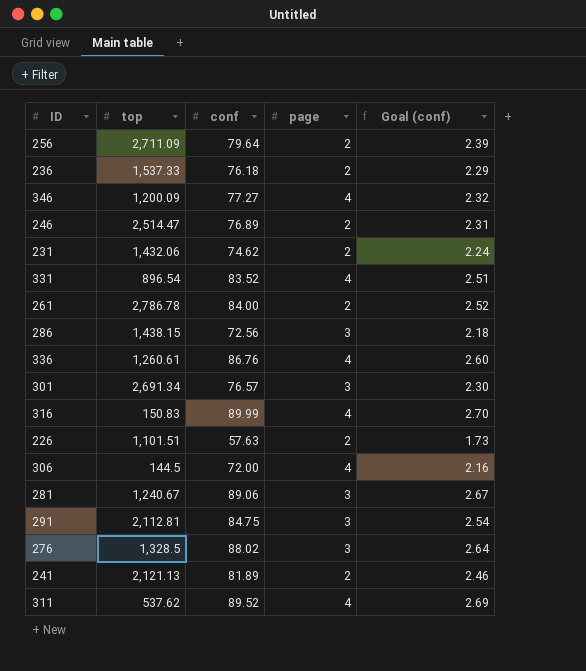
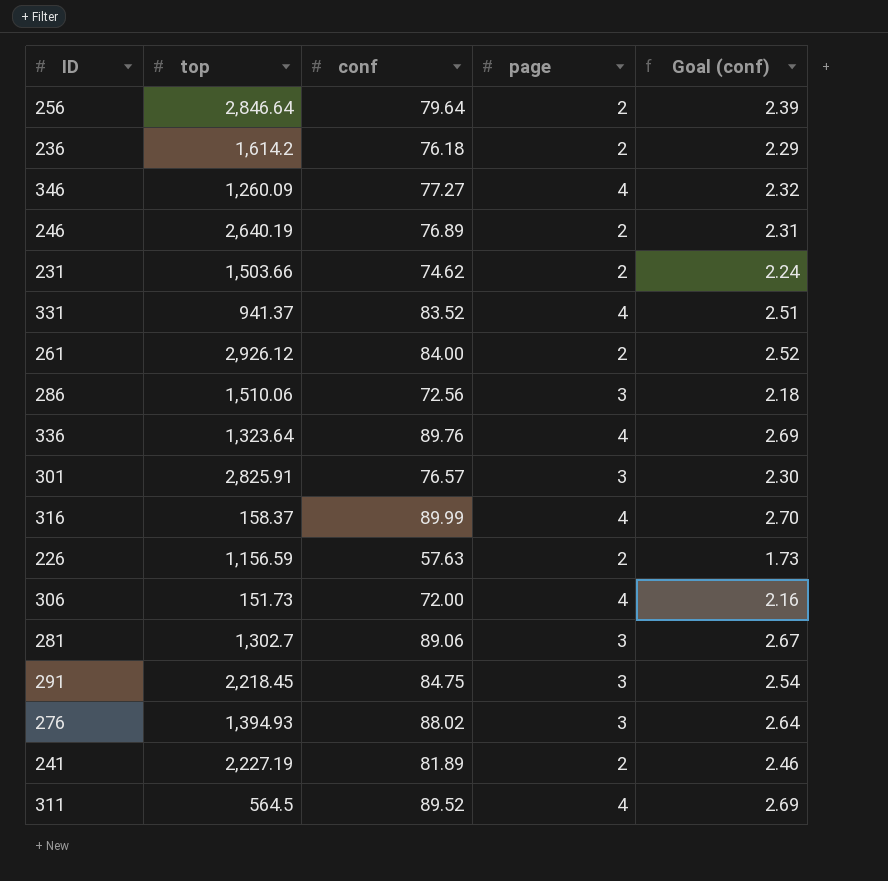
256 | top: 2,711.09 -> 2,846.64
236 | top: 1,537.33 -> 1,614.2
346 | top: 1,200.09 -> 1,260.09
246 | top: 2,514.47 -> 2,640.19
231 | top: 1,432.06 -> 1,503.66
331 | top: 896.54 -> 941.37
261 | top: 2,786.78 -> 2,926.12
286 | top: 1,438.15 -> 1,510.06
336 | top: 1,260.61 -> 1,323.64
336 | conf: 86.76 -> 89.76
336 | Goal (conf): 2.60 -> 2.69
301 | top: 2,691.34 -> 2,825.91
316 | top: 150.83 -> 158.37
226 | top: 1,101.51 -> 1,156.59
306 | top: 144.5 -> 151.73
281 | top: 1,240.67 -> 1,302.7
291 | top: 2,112.81 -> 2,218.45
276 | top: 1,328.5 -> 1,394.93
241 | top: 2,121.13 -> 2,227.19
311 | top: 537.62 -> 564.5

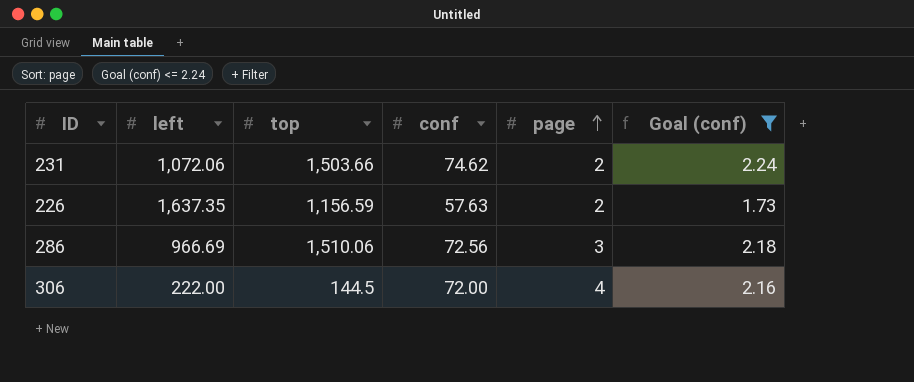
filter: none -> Goal (conf) <= 2.24
row order: none -> page ascending
column left | position: none -> 2
306 | top: 151.73 -> 144.5

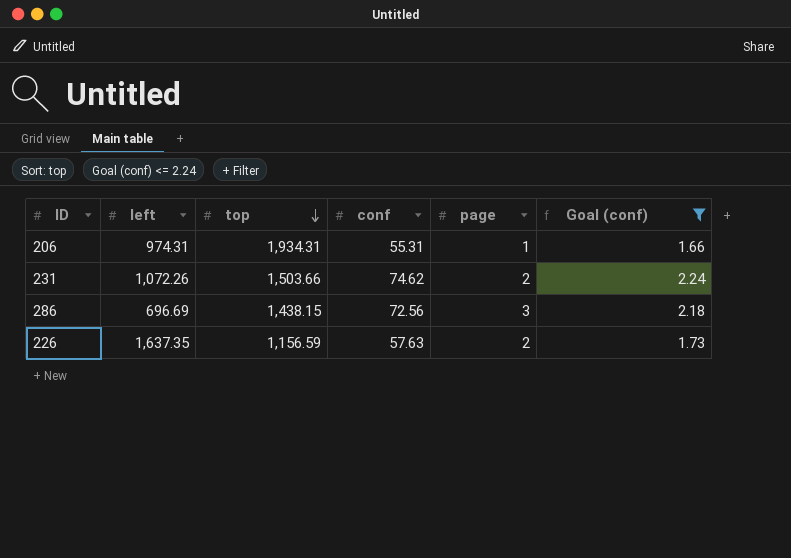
row order: page ascending -> top descending
row 306: 222.00 | 144.5 | 72.00 | 4 | 2.16 -> none
row 206: none -> 974.31 | 1,934.31 | 55.31 | 1 | 1.66
231 | left: 1,072.06 -> 1,072.26
286 | left: 966.69 -> 696.69
286 | top: 1,510.06 -> 1,438.15

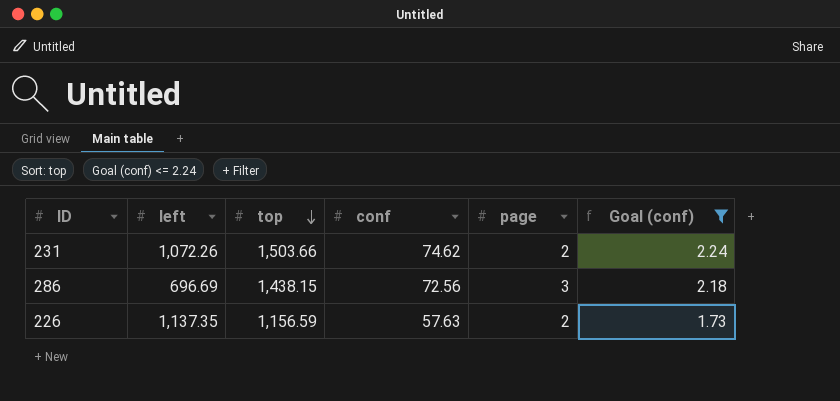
row 206: 974.31 | 1,934.31 | 55.31 | 1 | 1.66 -> none
226 | left: 1,637.35 -> 1,137.35

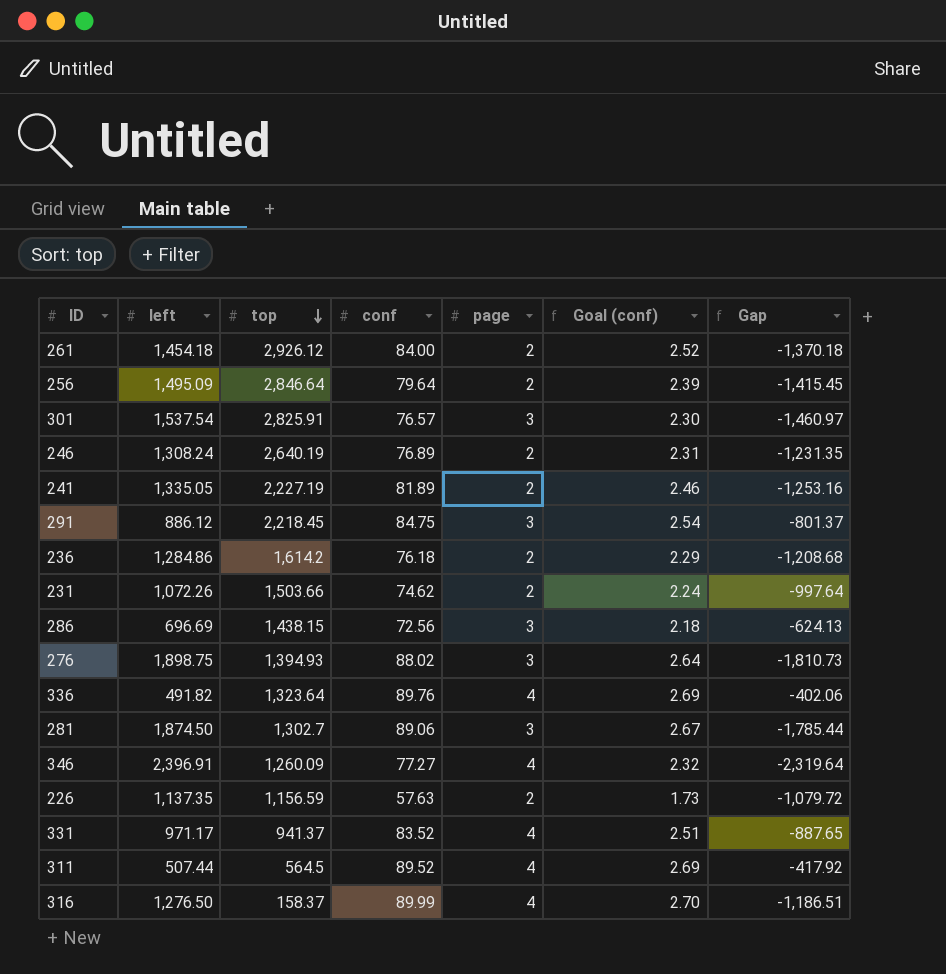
filter: Goal (conf) <= 2.24 -> none
column Gap | formula: none -> [conf] - [left]

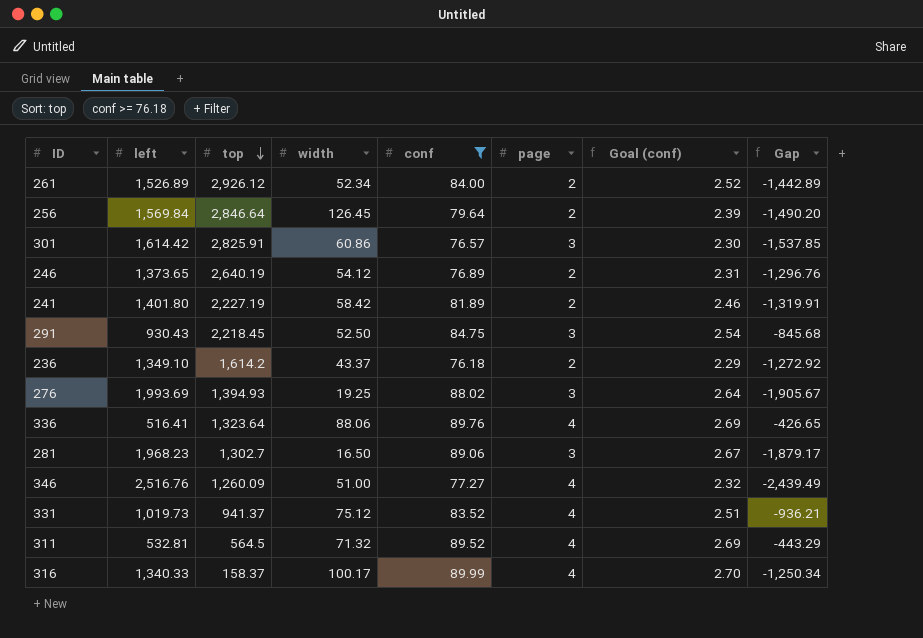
filter: none -> conf >= 76.18
column width | position: none -> 4
261 | left: 1,454.18 -> 1,526.89
261 | Gap: -1,370.18 -> -1,442.89
256 | left: 1,495.09 -> 1,569.84
256 | Gap: -1,415.45 -> -1,490.20
301 | left: 1,537.54 -> 1,614.42
301 | Gap: -1,460.97 -> -1,537.85
246 | left: 1,308.24 -> 1,373.65
246 | Gap: -1,231.35 -> -1,296.76
241 | left: 1,335.05 -> 1,401.80
241 | Gap: -1,253.16 -> -1,319.91
291 | left: 886.12 -> 930.43
291 | Gap: -801.37 -> -845.68
236 | left: 1,284.86 -> 1,349.10
236 | Gap: -1,208.68 -> -1,272.92
276 | left: 1,898.75 -> 1,993.69
276 | Gap: -1,810.73 -> -1,905.67
336 | left: 491.82 -> 516.41
336 | Gap: -402.06 -> -426.65
281 | left: 1,874.50 -> 1,968.23
281 | Gap: -1,785.44 -> -1,879.17
346 | left: 2,396.91 -> 2,516.76
346 | Gap: -2,319.64 -> -2,439.49
331 | left: 971.17 -> 1,019.73
331 | Gap: -887.65 -> -936.21
311 | left: 507.44 -> 532.81
311 | Gap: -417.92 -> -443.29
316 | left: 1,276.50 -> 1,340.33
316 | Gap: -1,186.51 -> -1,250.34

